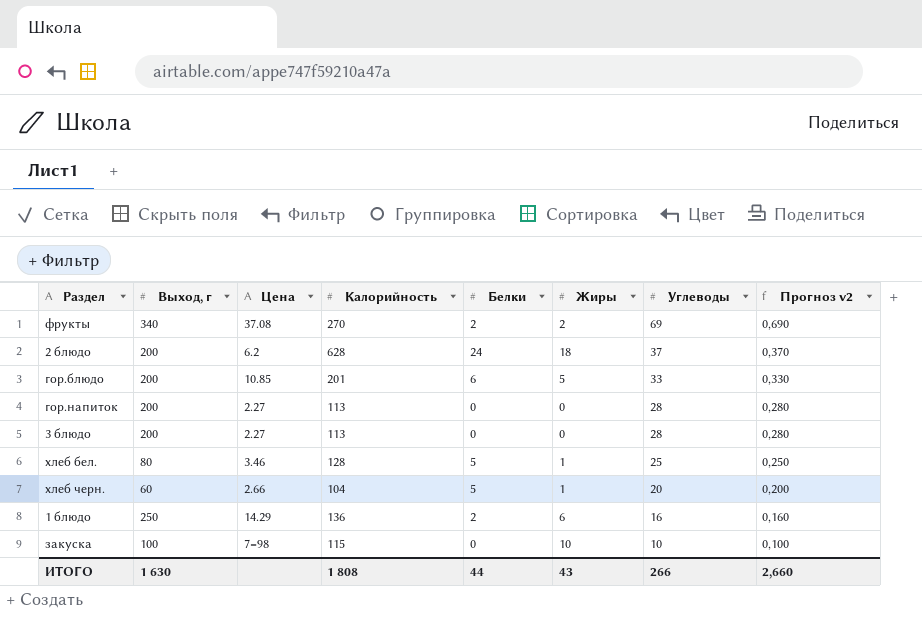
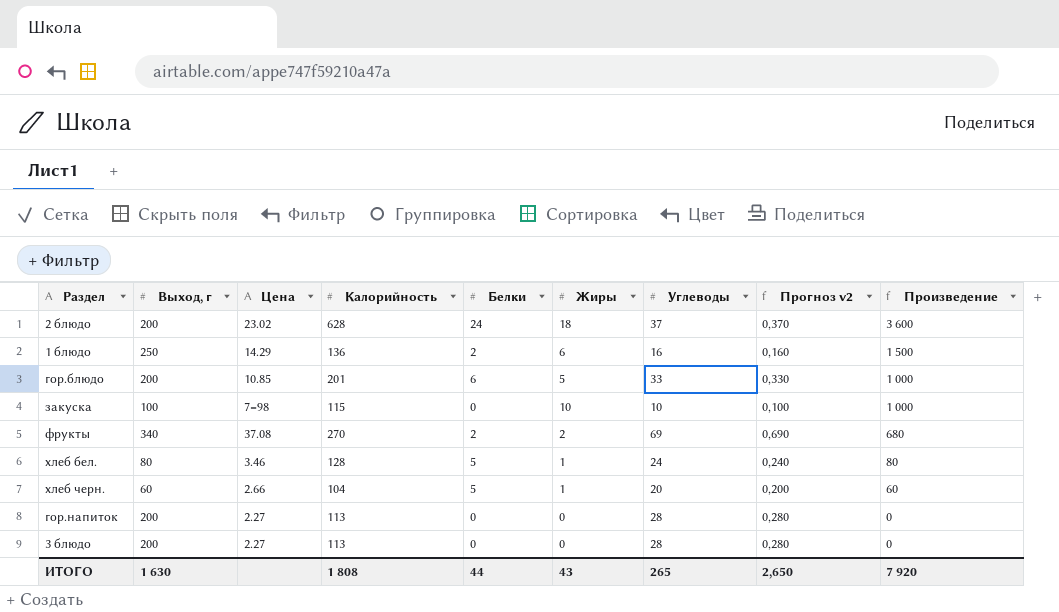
row order: Углеводы descending -> Произведение descending
column Произведение | formula: none -> [Выход, г] * [Жиры]
2 блюдо | Цена: 6.2 -> 23.02
хлеб бел. | Углеводы: 25 -> 24
хлеб бел. | Прогноз v2: 0,250 -> 0,240
ИТОГО | Углеводы: 266 -> 265
ИТОГО | Прогноз v2: 2,660 -> 2,650

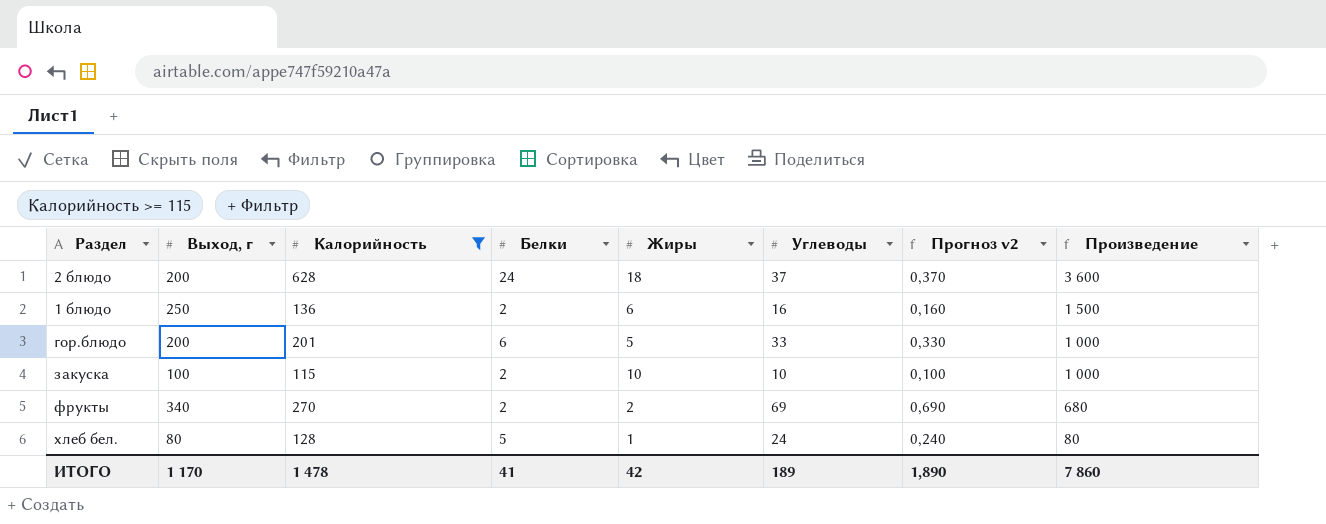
filter: none -> Калорийность >= 115
column Цена | position: 3 -> none
закуска | Белки: 0 -> 2
ИТОГО | Выход, г: 1 630 -> 1 170
ИТОГО | Калорийность: 1 808 -> 1 478
ИТОГО | Белки: 44 -> 41
ИТОГО | Жиры: 43 -> 42
ИТОГО | Углеводы: 265 -> 189
ИТОГО | Прогноз v2: 2,650 -> 1,890
ИТОГО | Произведение: 7 920 -> 7 860

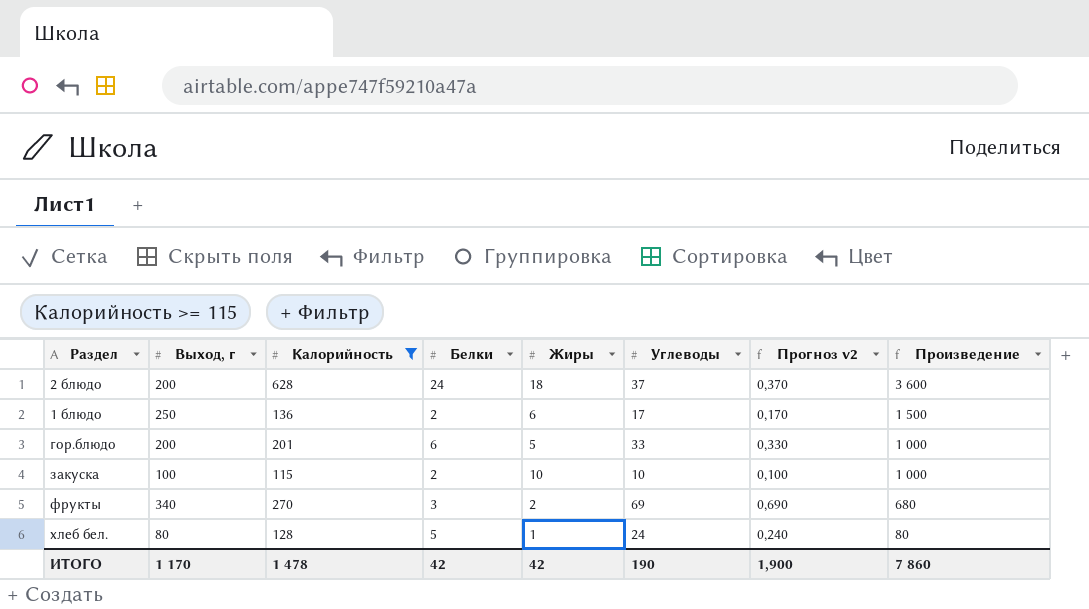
1 блюдо | Углеводы: 16 -> 17
1 блюдо | Прогноз v2: 0,160 -> 0,170
фрукты | Белки: 2 -> 3
ИТОГО | Белки: 41 -> 42
ИТОГО | Углеводы: 189 -> 190
ИТОГО | Прогноз v2: 1,890 -> 1,900

